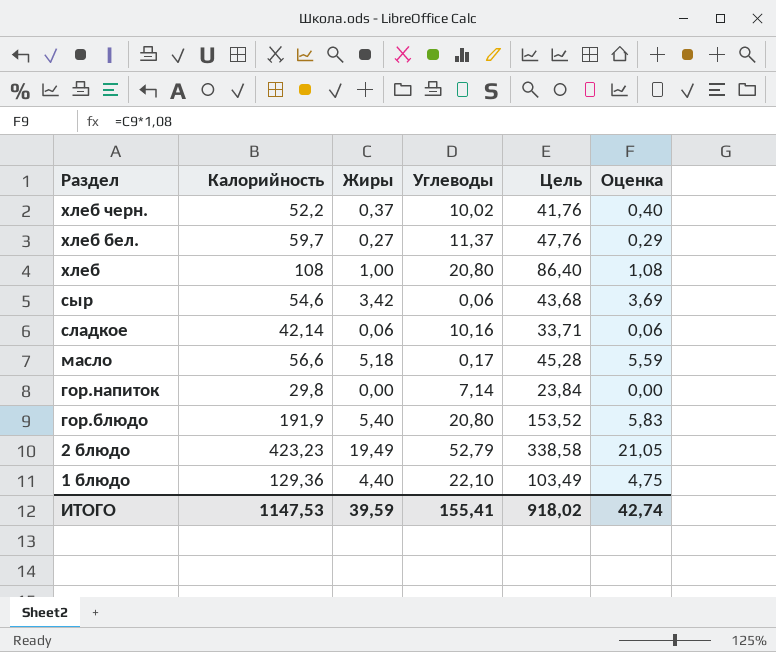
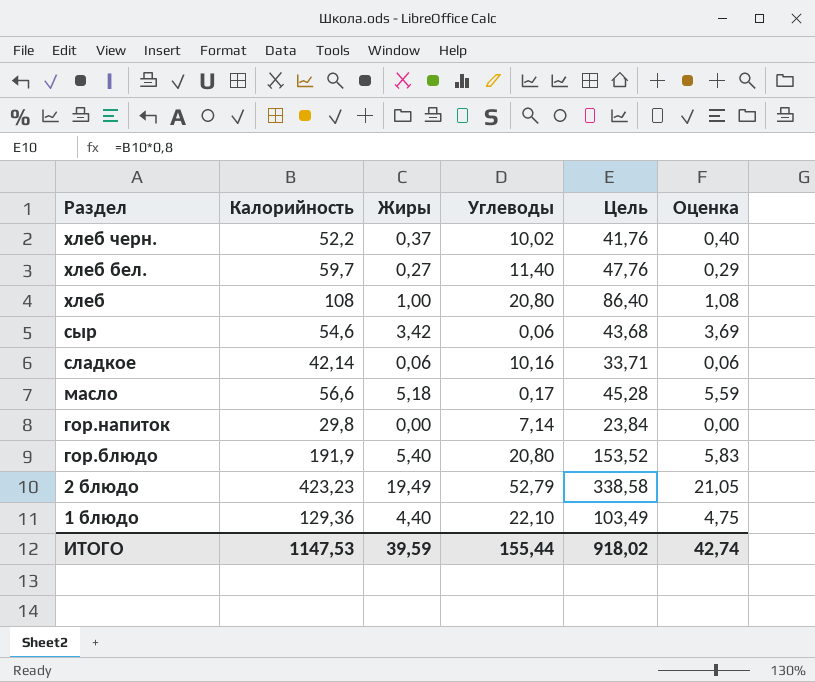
хлеб бел. | Углеводы: 11,37 -> 11,40
ИТОГО | Углеводы: 155,41 -> 155,44

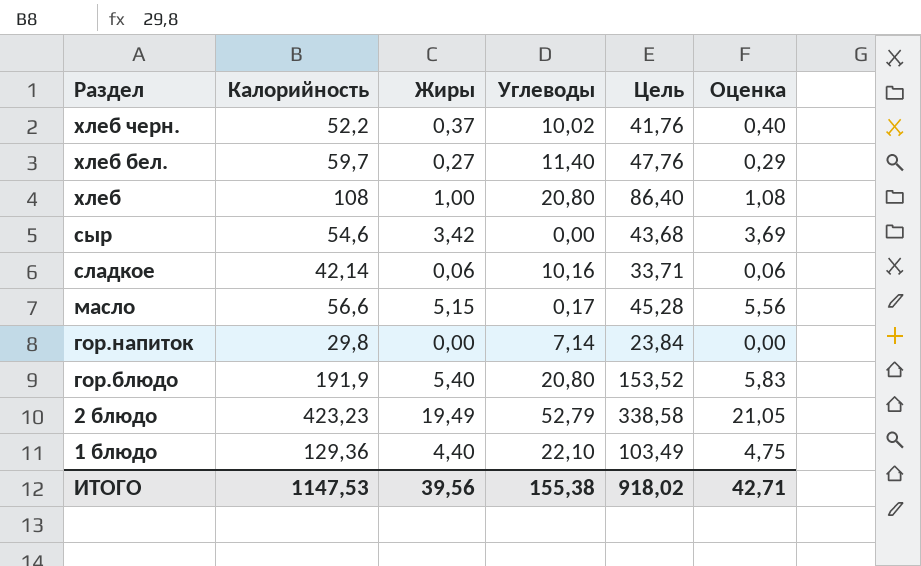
сыр | Углеводы: 0,06 -> 0,00
масло | Жиры: 5,18 -> 5,15
масло | Оценка: 5,59 -> 5,56
ИТОГО | Жиры: 39,59 -> 39,56
ИТОГО | Углеводы: 155,44 -> 155,38
ИТОГО | Оценка: 42,74 -> 42,71

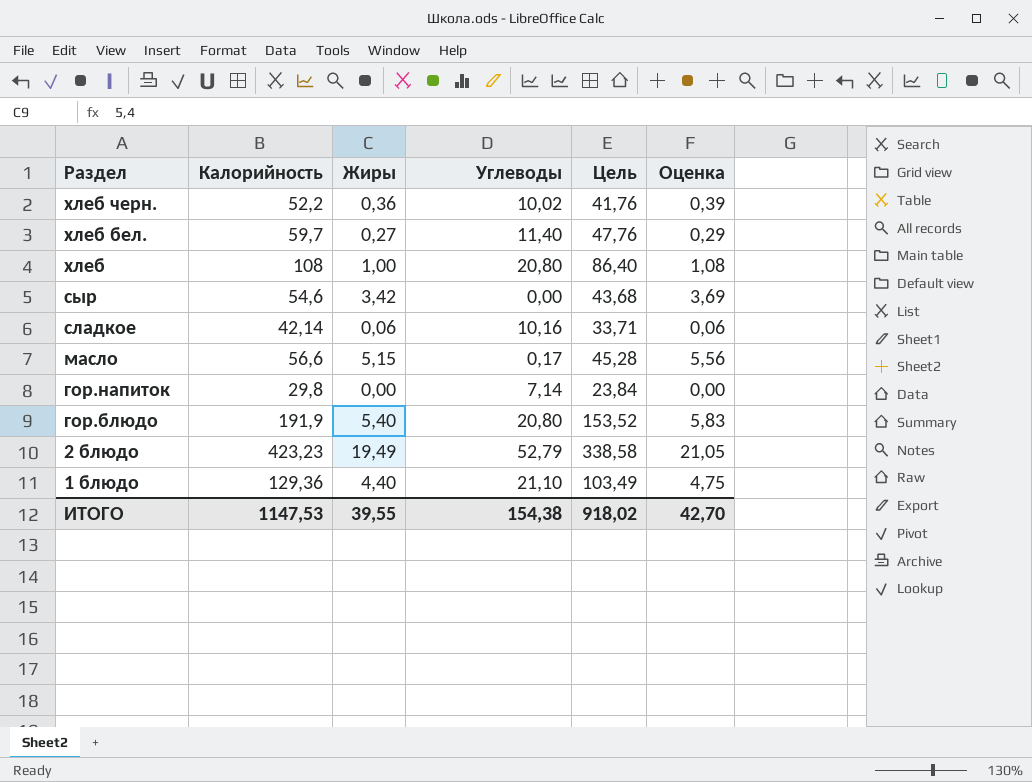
хлеб черн. | Жиры: 0,37 -> 0,36
хлеб черн. | Оценка: 0,40 -> 0,39
1 блюдо | Углеводы: 22,10 -> 21,10
ИТОГО | Жиры: 39,56 -> 39,55
ИТОГО | Углеводы: 155,38 -> 154,38
ИТОГО | Оценка: 42,71 -> 42,70

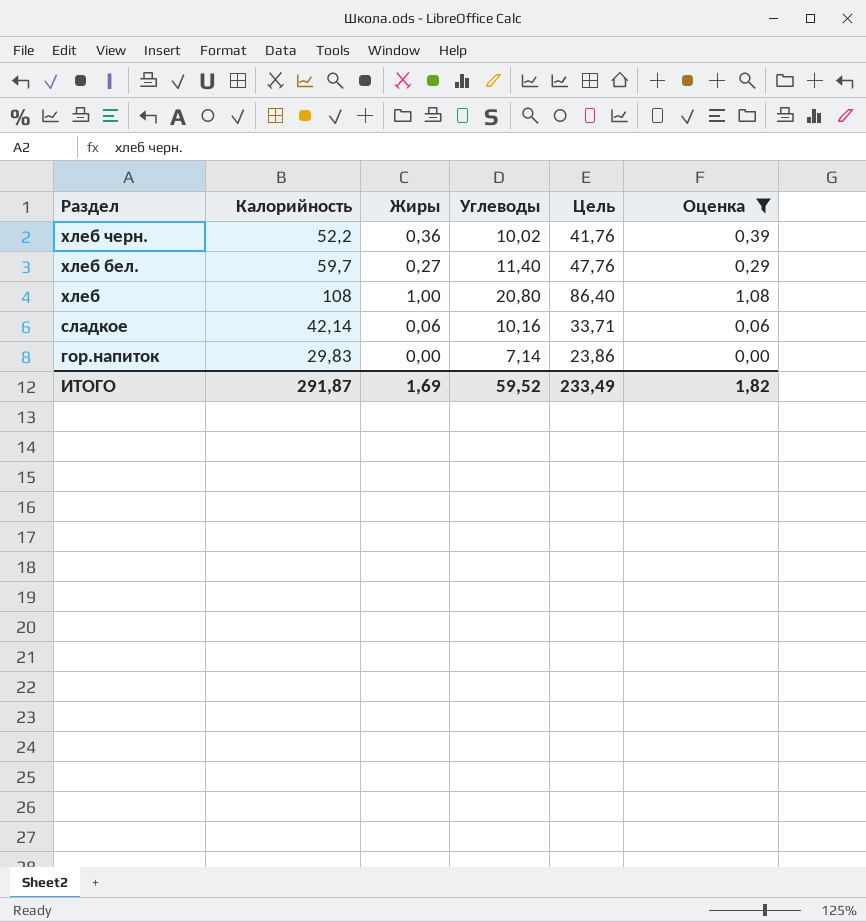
filter: none -> Оценка <= 1,08
гор.напиток | Калорийность: 29,8 -> 29,83
гор.напиток | Цель: 23,84 -> 23,86
ИТОГО | Калорийность: 1147,53 -> 291,87
ИТОГО | Жиры: 39,55 -> 1,69
ИТОГО | Углеводы: 154,38 -> 59,52
ИТОГО | Цель: 918,02 -> 233,49
ИТОГО | Оценка: 42,70 -> 1,82

